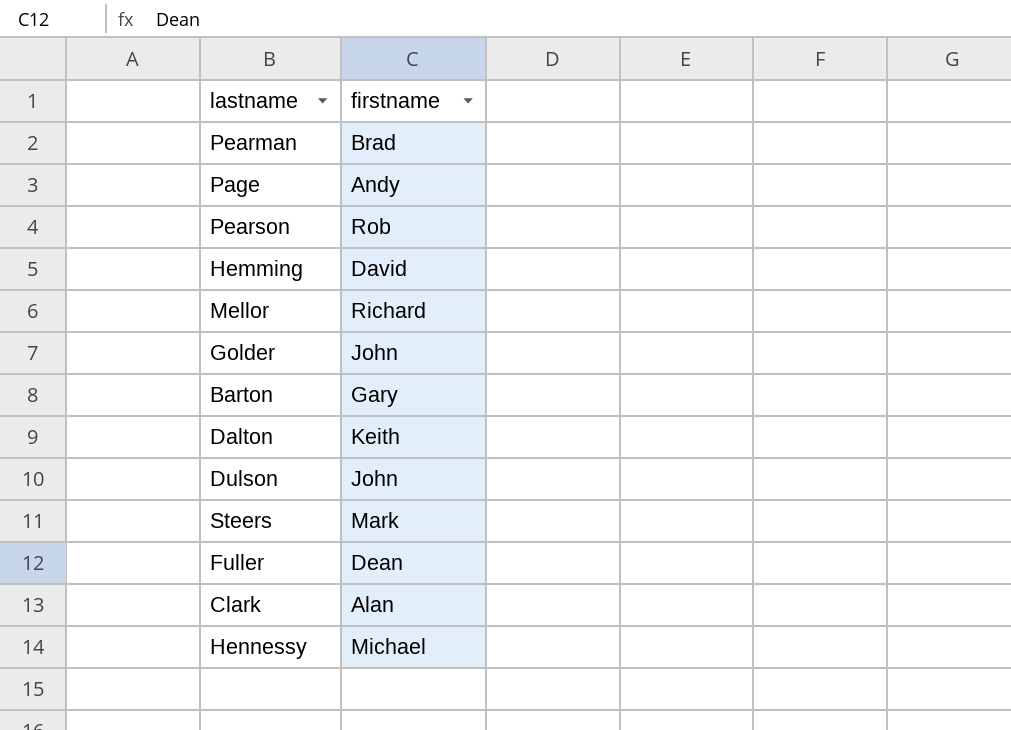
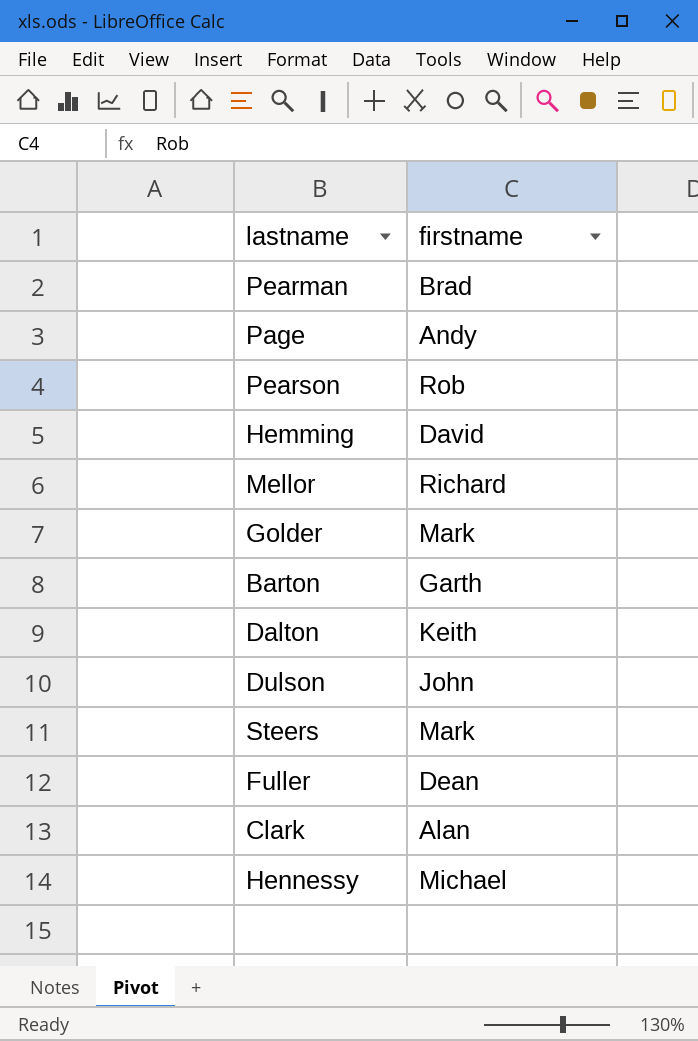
Golder | firstname: John -> Mark
Barton | firstname: Gary -> Garth

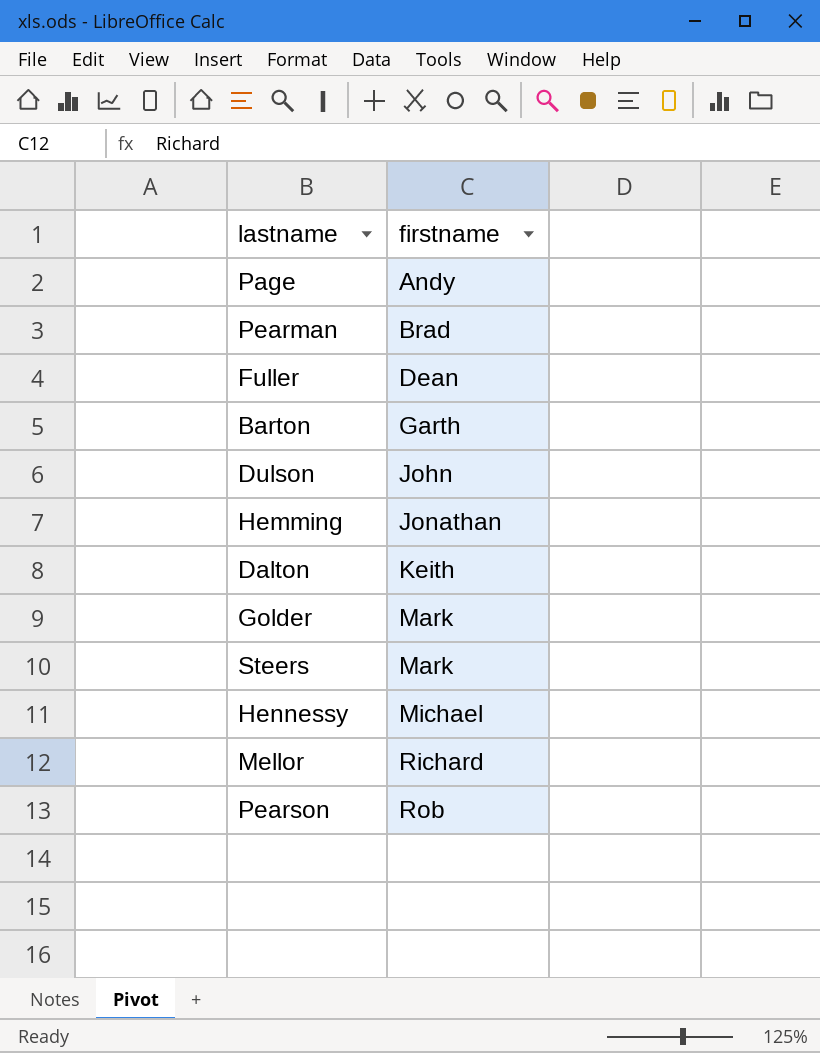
row order: none -> firstname ascending
row Clark: Alan -> none
Hemming | firstname: David -> Jonathan

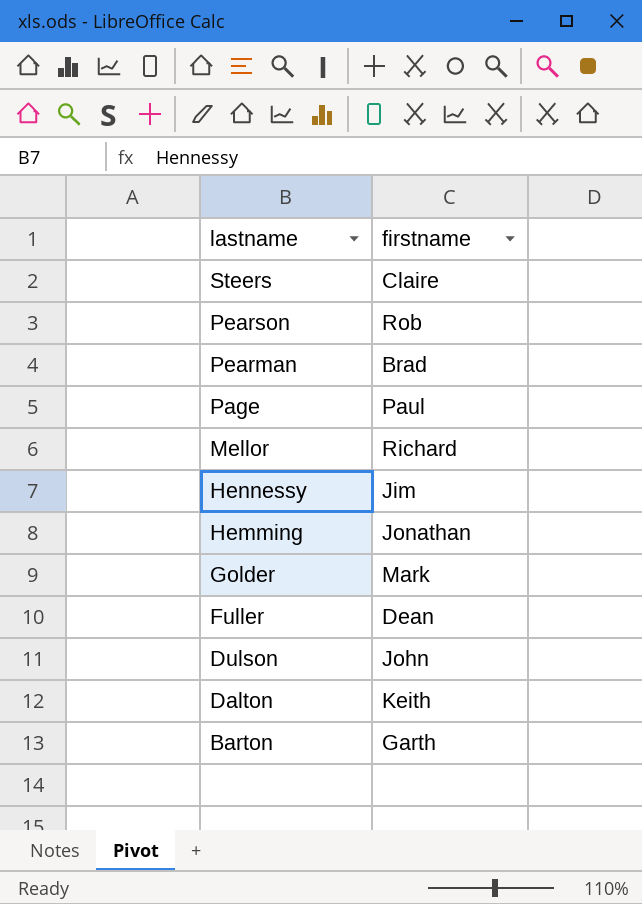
row order: firstname ascending -> lastname descending
Steers | firstname: Mark -> Claire
Page | firstname: Andy -> Paul
Hennessy | firstname: Michael -> Jim

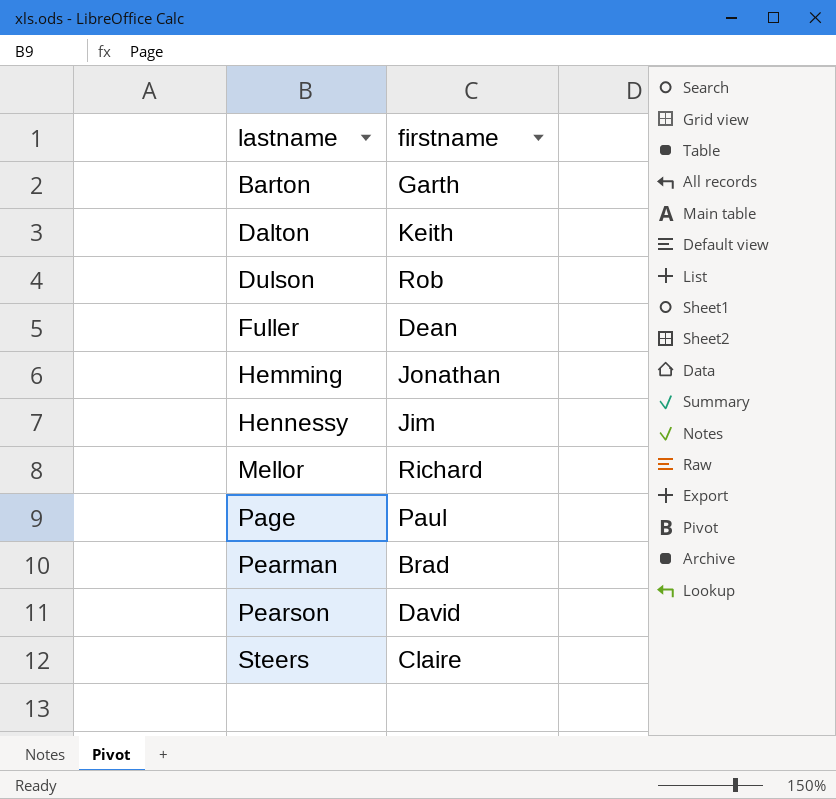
row order: lastname descending -> lastname ascending
row Golder: Mark -> none
Dulson | firstname: John -> Rob
Pearson | firstname: Rob -> David

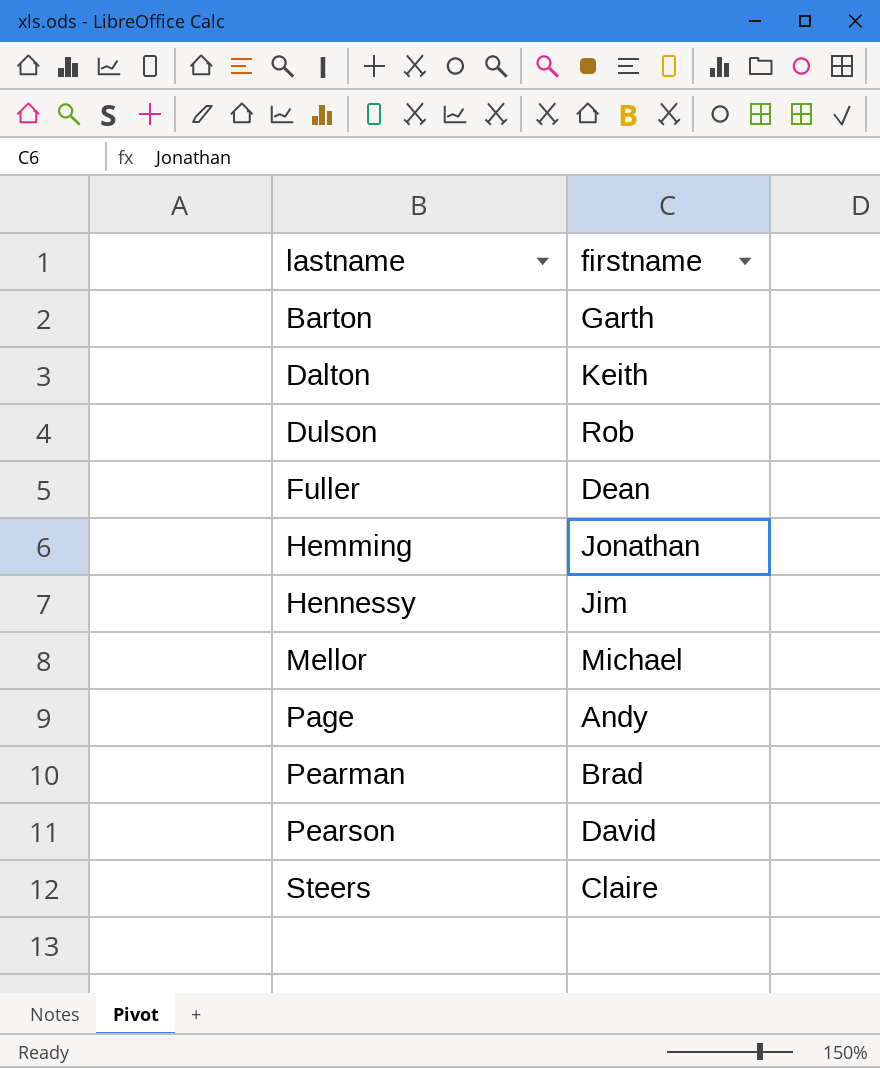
Mellor | firstname: Richard -> Michael
Page | firstname: Paul -> Andy

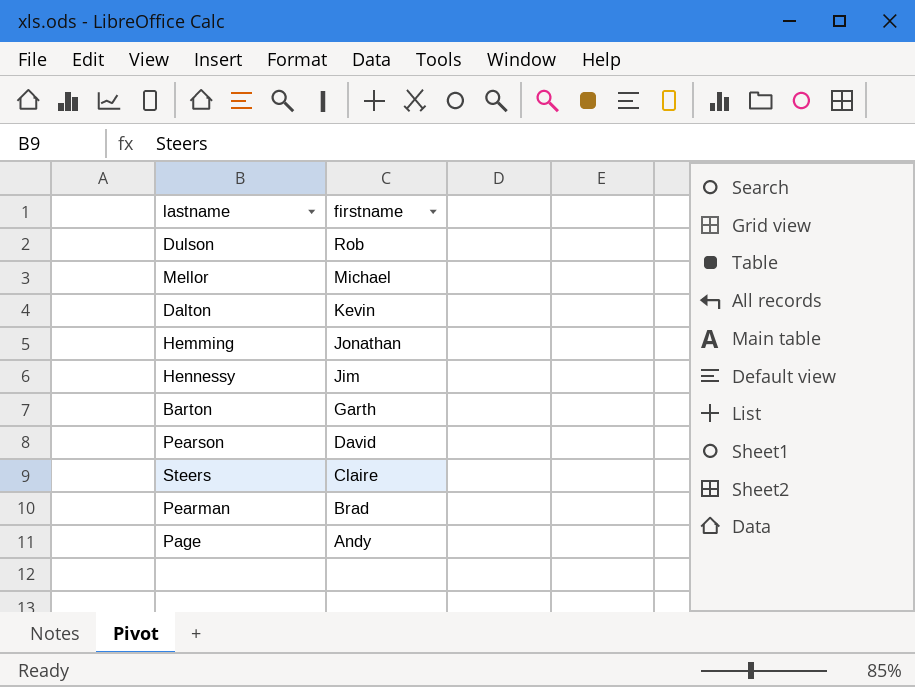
row order: lastname ascending -> firstname descending
row Fuller: Dean -> none
Dalton | firstname: Keith -> Kevin

